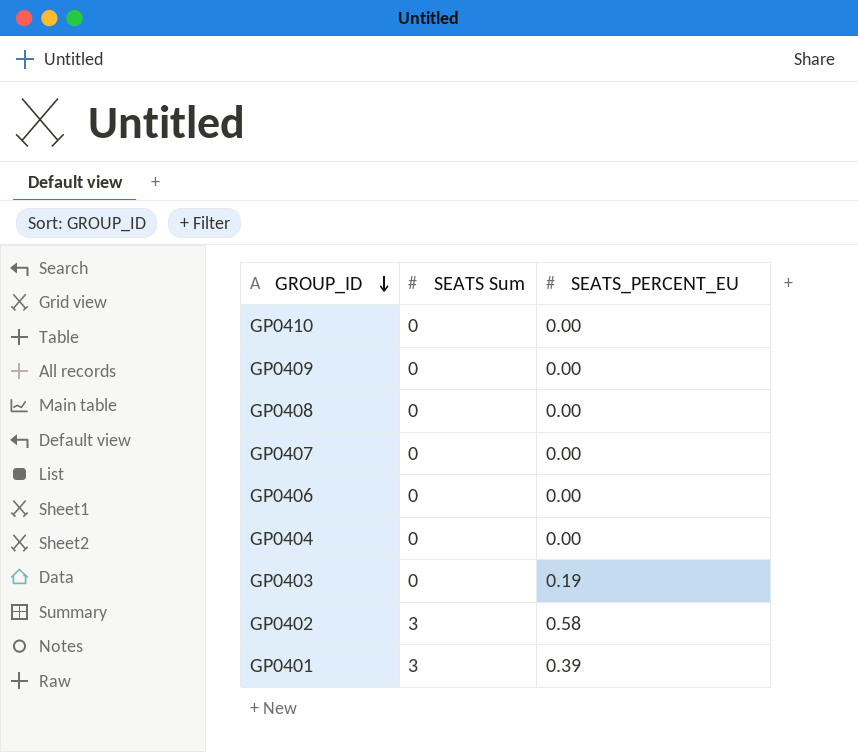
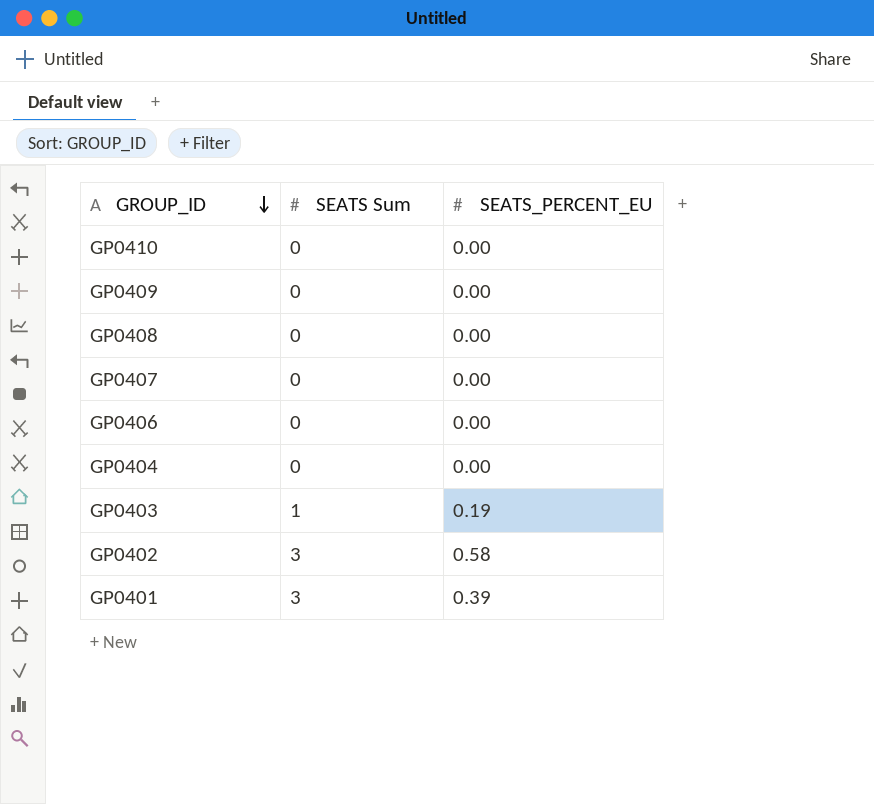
GP0403 | SEATS Sum: 0 -> 1

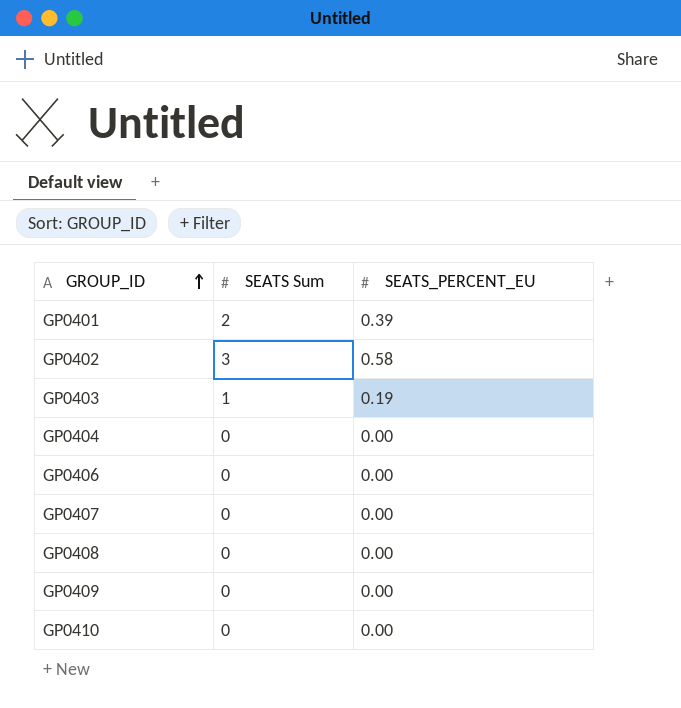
row order: GROUP_ID descending -> GROUP_ID ascending
GP0401 | SEATS Sum: 3 -> 2

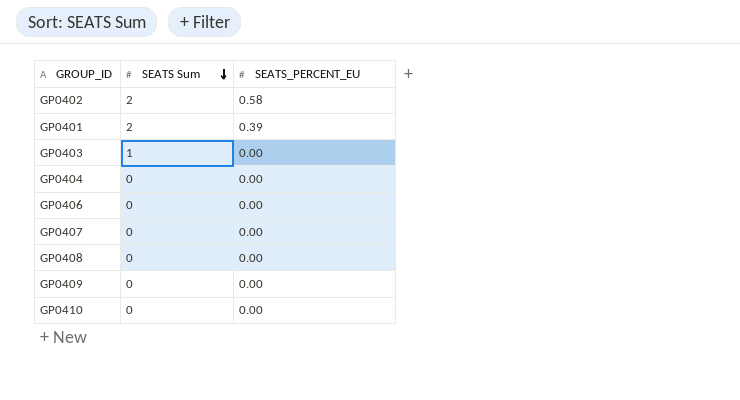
row order: GROUP_ID ascending -> SEATS Sum descending
GP0402 | SEATS Sum: 3 -> 2
GP0403 | SEATS_PERCENT_EU: 0.19 -> 0.00

